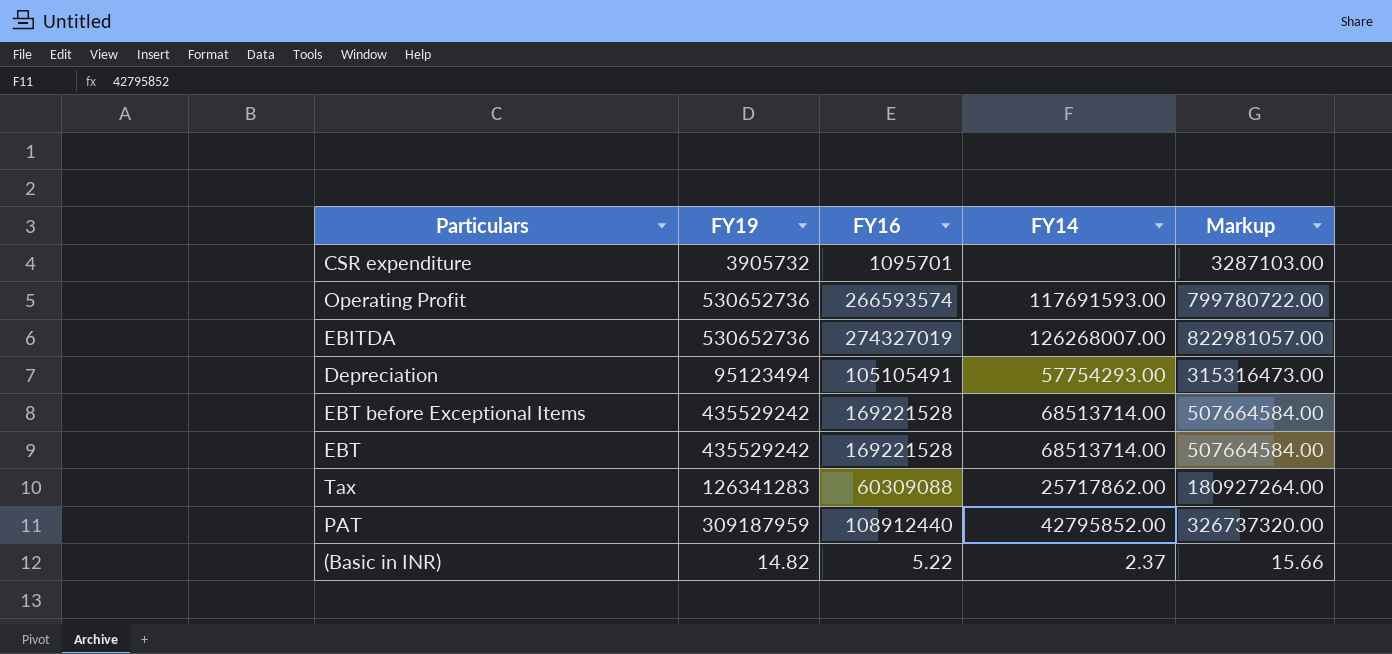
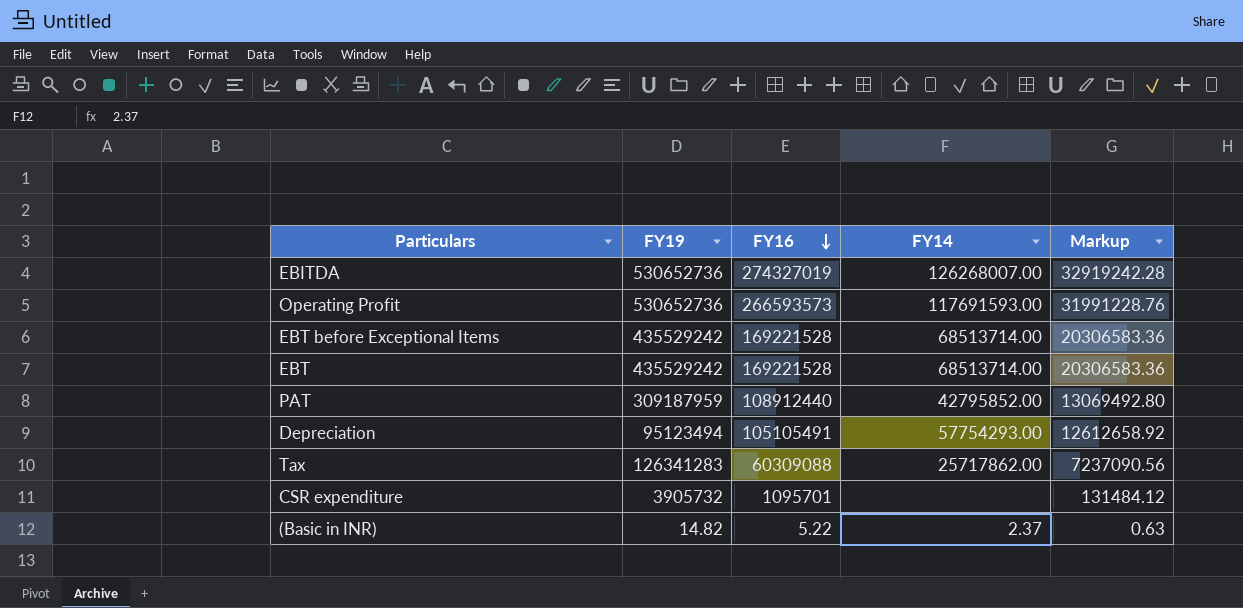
row order: none -> FY16 descending
column Markup | formula: [FY16] * 3 -> [FY16] * 0.12
Operating Profit | FY16: 266593574 -> 266593573

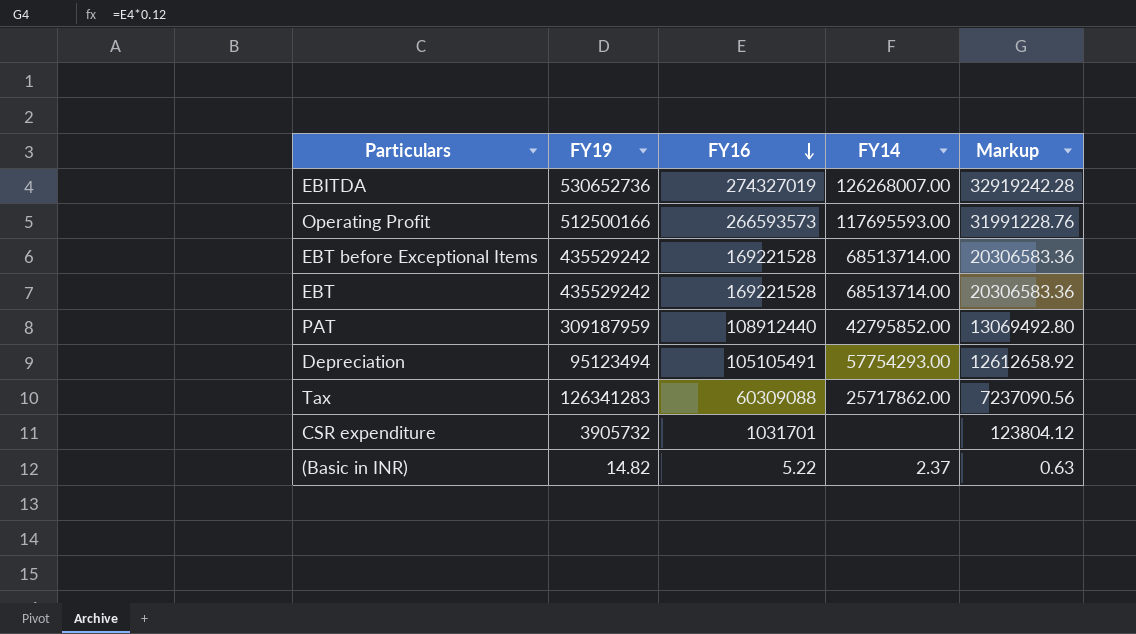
Operating Profit | FY19: 530652736 -> 512500166
Operating Profit | FY14: 117691593.00 -> 117695593.00
CSR expenditure | FY16: 1095701 -> 1031701
CSR expenditure | Markup: 131484.12 -> 123804.12

